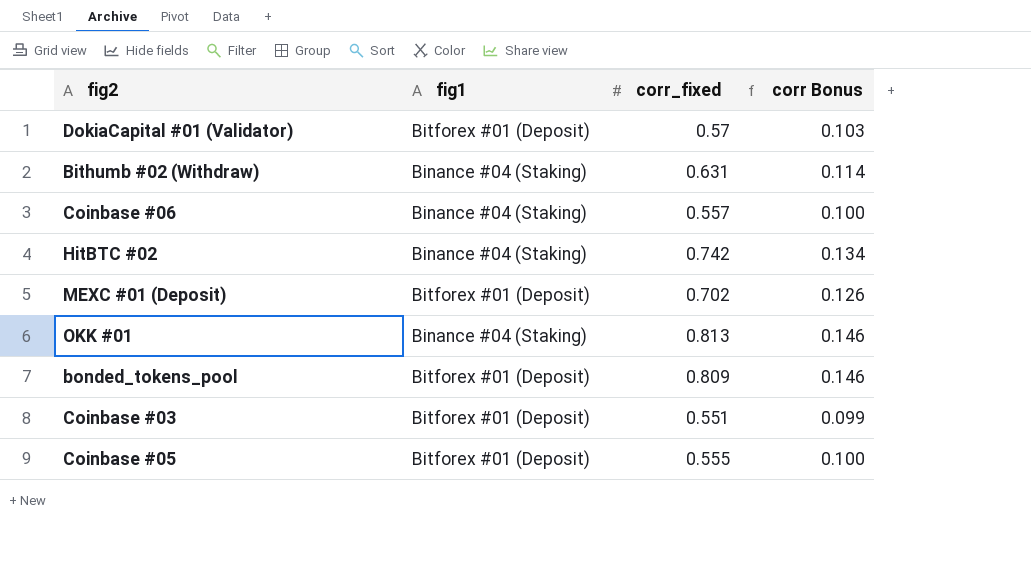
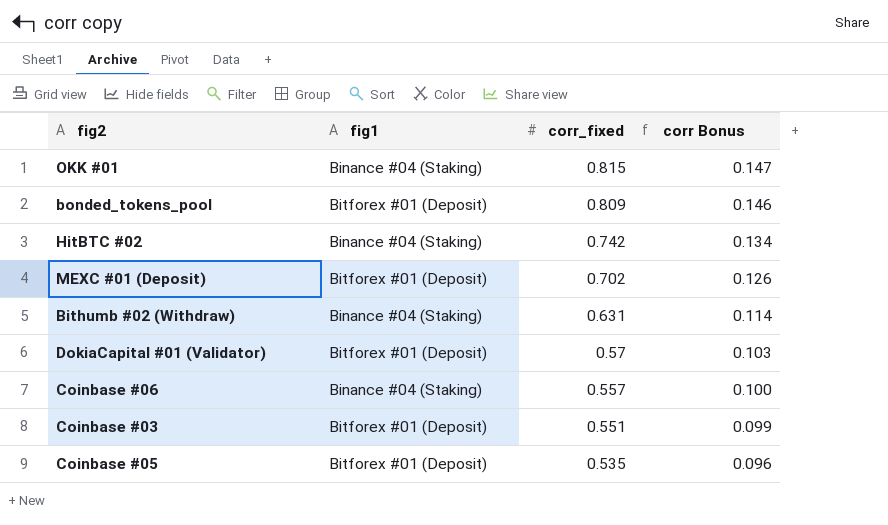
row order: none -> corr_fixed descending
OKK #01 | corr_fixed: 0.813 -> 0.815
OKK #01 | corr Bonus: 0.146 -> 0.147
Coinbase #05 | corr_fixed: 0.555 -> 0.535
Coinbase #05 | corr Bonus: 0.100 -> 0.096

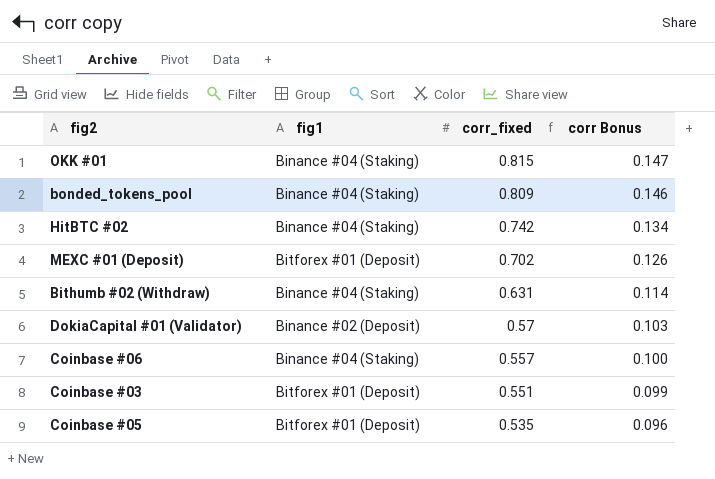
bonded_tokens_pool | fig1: Bitforex #01 (Deposit) -> Binance #04 (Staking)
DokiaCapital #01 (Validator) | fig1: Bitforex #01 (Deposit) -> Binance #02 (Deposit)

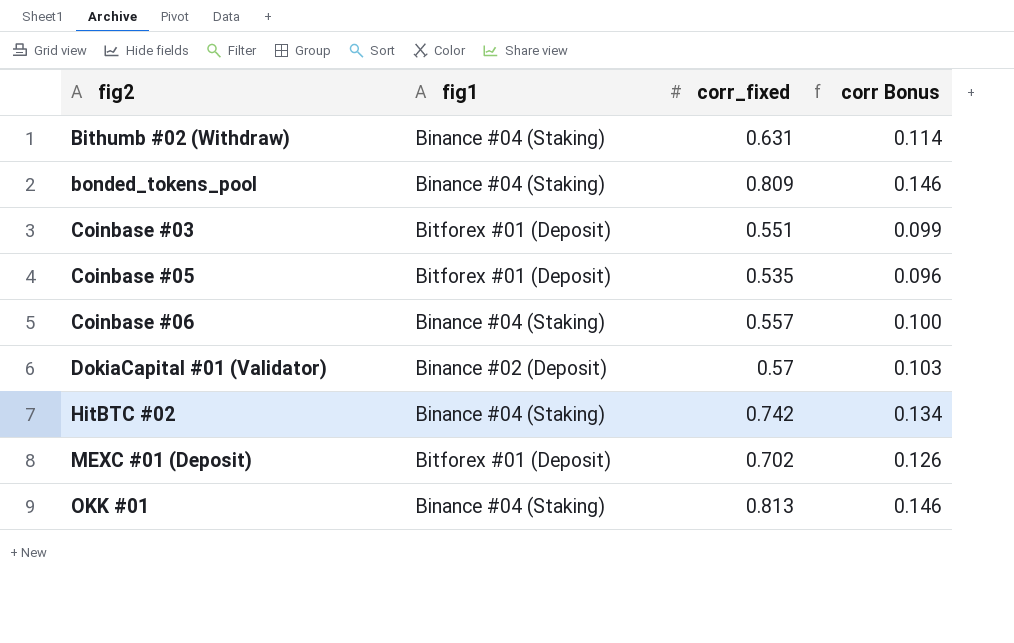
row order: corr_fixed descending -> fig2 ascending
OKK #01 | corr_fixed: 0.815 -> 0.813
OKK #01 | corr Bonus: 0.147 -> 0.146

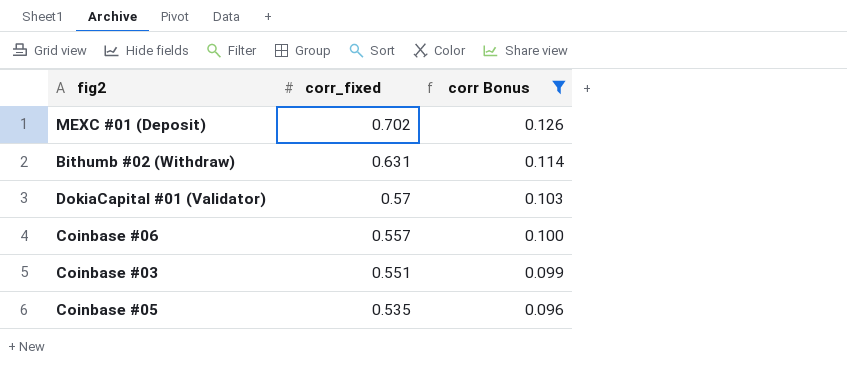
filter: none -> corr Bonus <= 0.126
row order: fig2 ascending -> corr_fixed descending
column fig1 | position: 2 -> none

